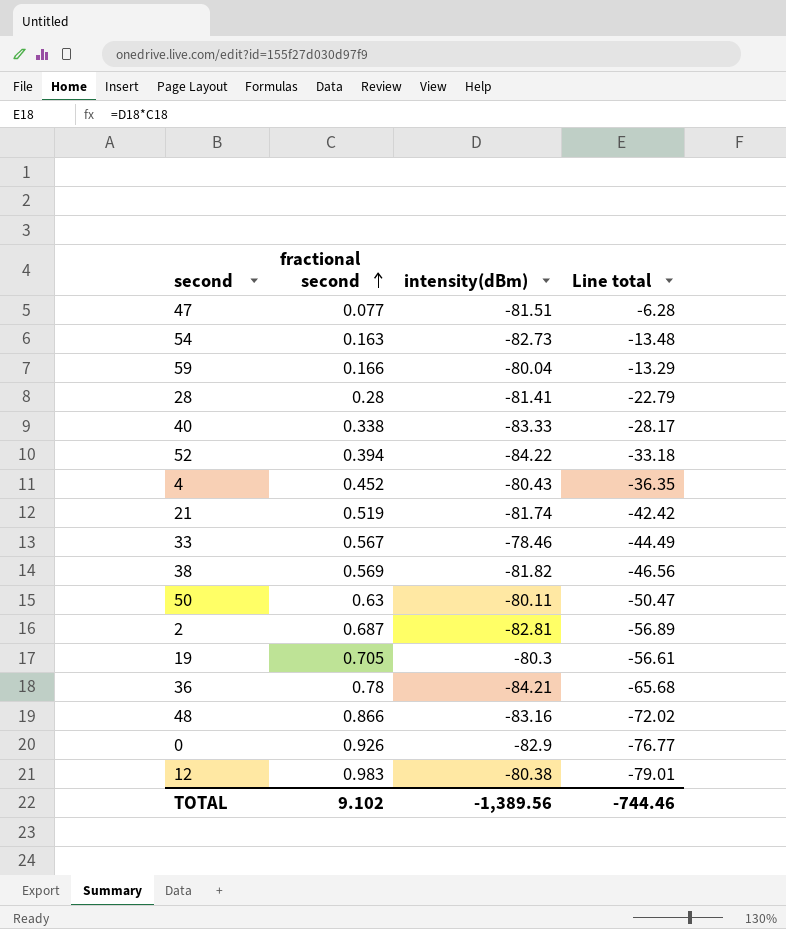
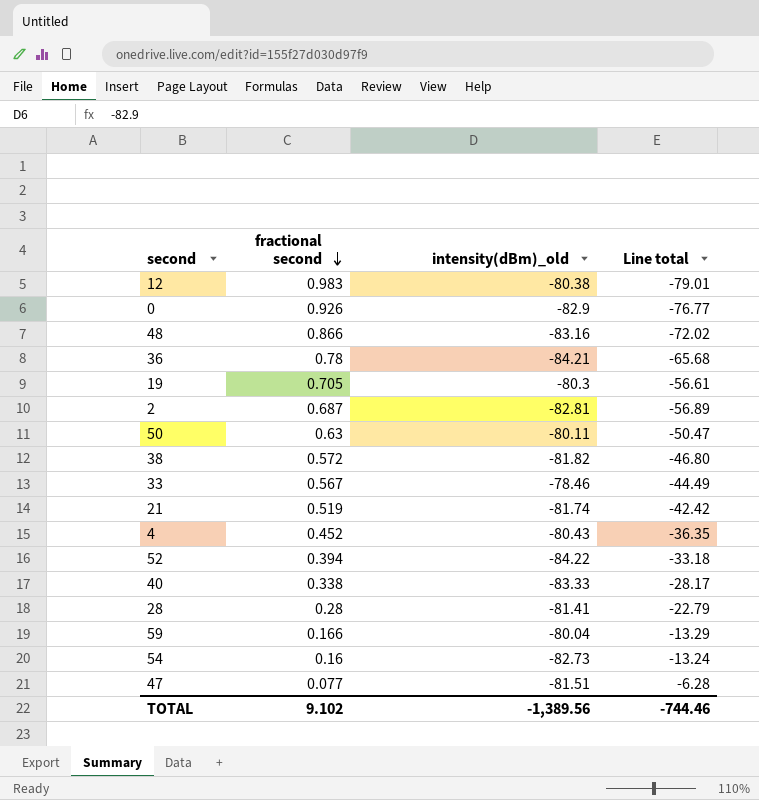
row order: fractional second ascending -> fractional second descending
column name: intensity(dBm) -> intensity(dBm)_old
38 | fractional second: 0.569 -> 0.572
38 | Line total: -46.56 -> -46.80
54 | fractional second: 0.163 -> 0.16
54 | Line total: -13.48 -> -13.24

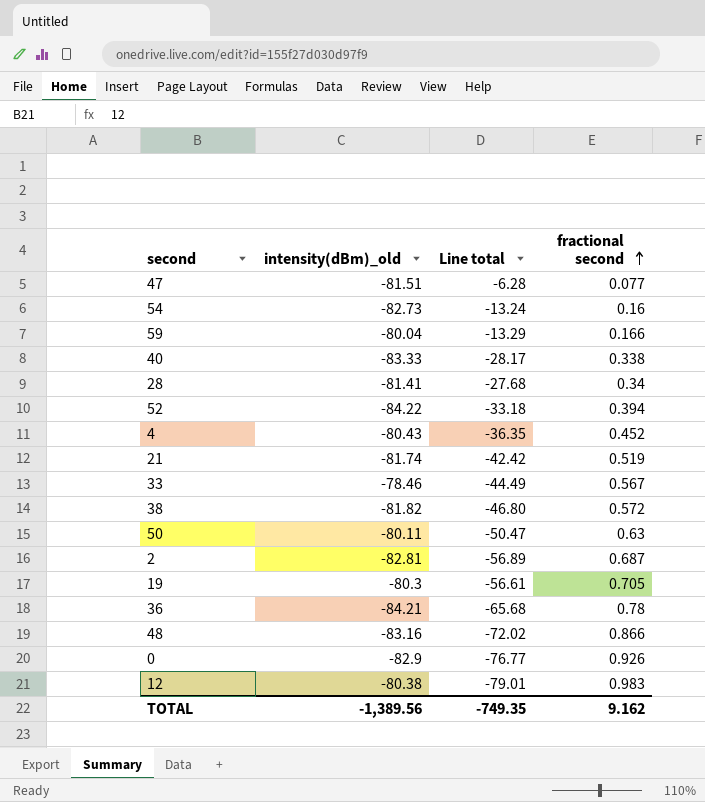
row order: fractional second descending -> fractional second ascending
column fractional second | position: 2 -> 4
28 | Line total: -22.79 -> -27.68
28 | fractional second: 0.28 -> 0.34
TOTAL | Line total: -744.46 -> -749.35
TOTAL | fractional second: 9.102 -> 9.162

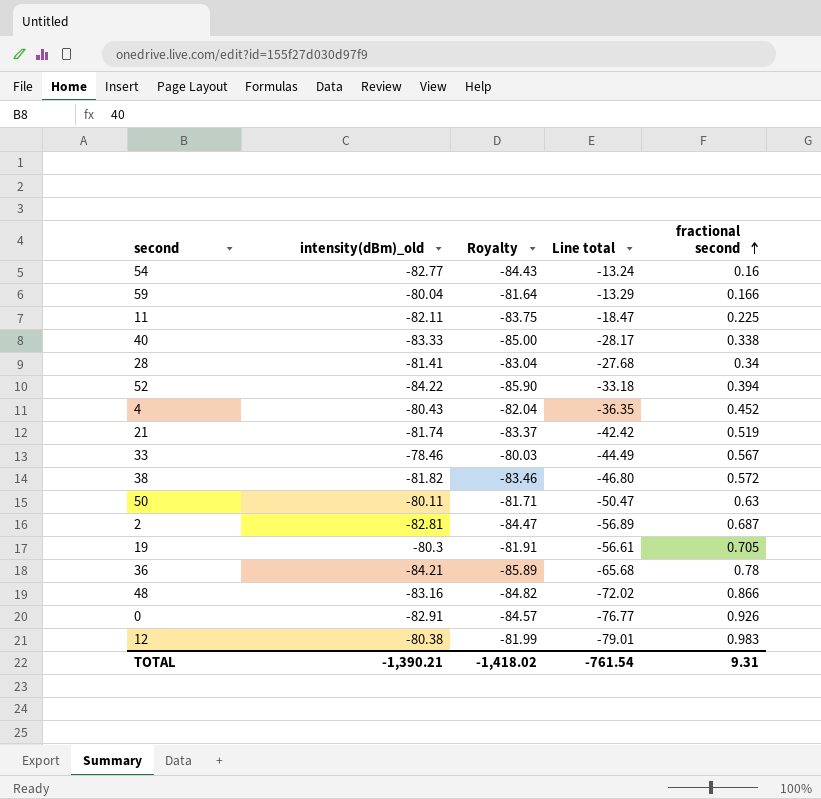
column Royalty | formula: none -> [intensity(dBm)_old] * 1.02
row 47: -81.51 | -6.28 | 0.077 -> none
54 | intensity(dBm)_old: -82.73 -> -82.77
row 11: none -> -82.11 | -83.75 | -18.47 | 0.225
0 | intensity(dBm)_old: -82.9 -> -82.91
TOTAL | intensity(dBm)_old: -1,389.56 -> -1,390.21
TOTAL | Line total: -749.35 -> -761.54
TOTAL | fractional second: 9.162 -> 9.31

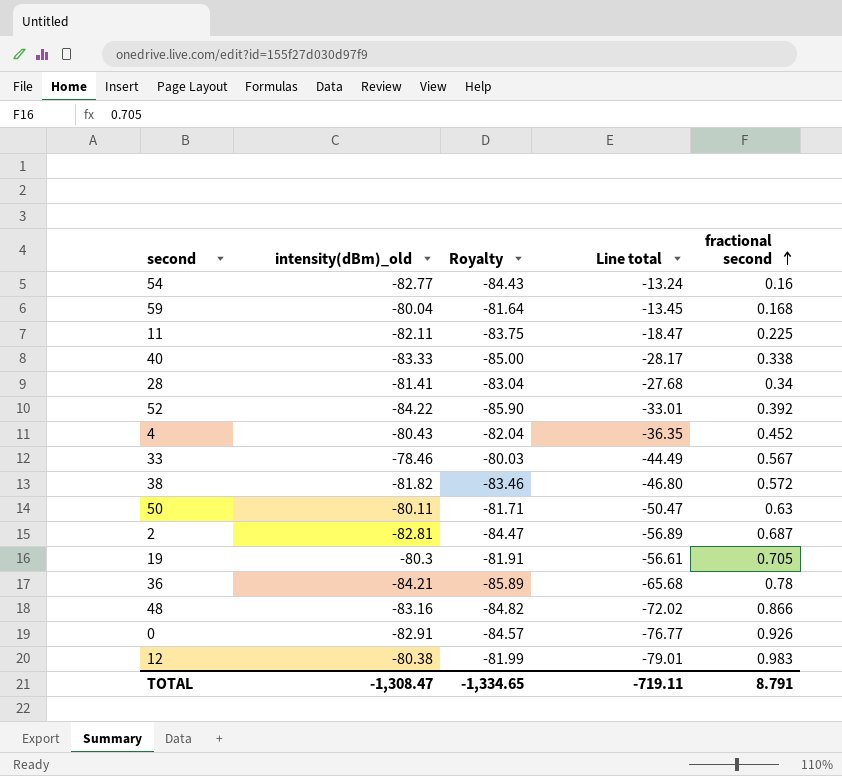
row 21: -81.74 | -83.37 | -42.42 | 0.519 -> none
59 | Line total: -13.29 -> -13.45
59 | fractional second: 0.166 -> 0.168
52 | Line total: -33.18 -> -33.01
52 | fractional second: 0.394 -> 0.392
TOTAL | intensity(dBm)_old: -1,390.21 -> -1,308.47
TOTAL | Royalty: -1,418.02 -> -1,334.65
TOTAL | Line total: -761.54 -> -719.11
TOTAL | fractional second: 9.31 -> 8.791

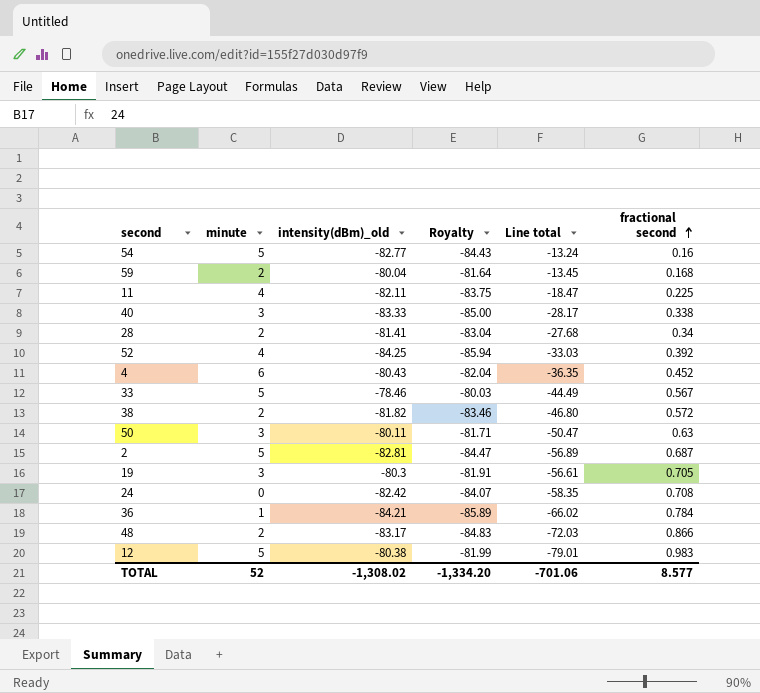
column minute | position: none -> 2
row 0: -82.91 | -84.57 | -76.77 | 0.926 -> none
52 | intensity(dBm)_old: -84.22 -> -84.25
52 | Royalty: -85.90 -> -85.94
52 | Line total: -33.01 -> -33.03
row 24: none -> 0 | -82.42 | -84.07 | -58.35 | 0.708
36 | Line total: -65.68 -> -66.02
36 | fractional second: 0.78 -> 0.784
48 | intensity(dBm)_old: -83.16 -> -83.17
48 | Royalty: -84.82 -> -84.83
48 | Line total: -72.02 -> -72.03
TOTAL | intensity(dBm)_old: -1,308.47 -> -1,308.02
TOTAL | Royalty: -1,334.65 -> -1,334.20
TOTAL | Line total: -719.11 -> -701.06
TOTAL | fractional second: 8.791 -> 8.577

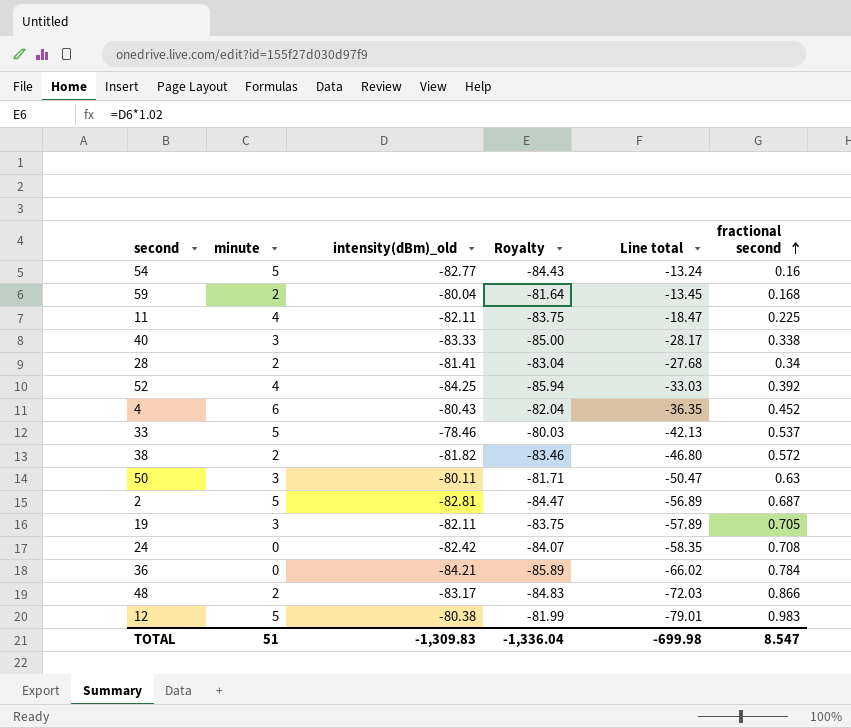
33 | Line total: -44.49 -> -42.13
33 | fractional second: 0.567 -> 0.537
19 | intensity(dBm)_old: -80.3 -> -82.11
19 | Royalty: -81.91 -> -83.75
19 | Line total: -56.61 -> -57.89
36 | minute: 1 -> 0
TOTAL | minute: 52 -> 51
TOTAL | intensity(dBm)_old: -1,308.02 -> -1,309.83
TOTAL | Royalty: -1,334.20 -> -1,336.04
TOTAL | Line total: -701.06 -> -699.98
TOTAL | fractional second: 8.577 -> 8.547

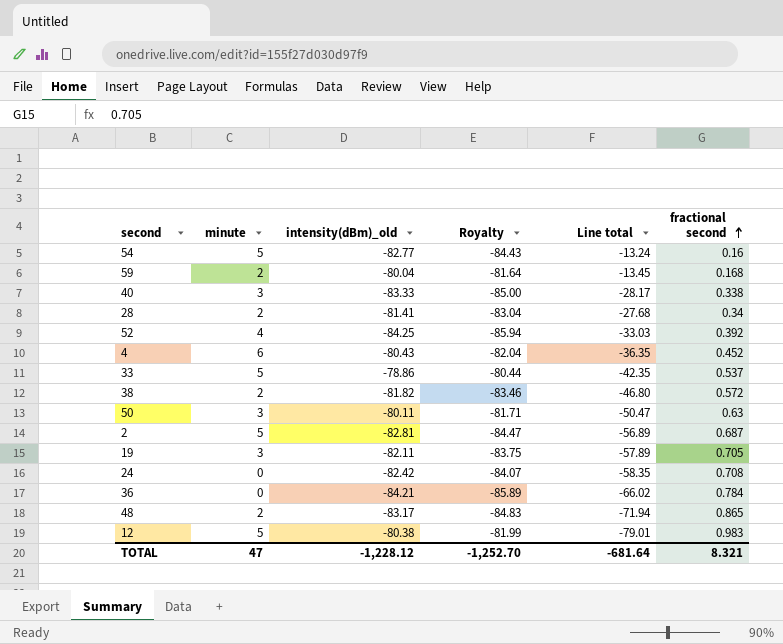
row 11: 4 | -82.11 | -83.75 | -18.47 | 0.225 -> none
33 | intensity(dBm)_old: -78.46 -> -78.86
33 | Royalty: -80.03 -> -80.44
33 | Line total: -42.13 -> -42.35
48 | Line total: -72.03 -> -71.94
48 | fractional second: 0.866 -> 0.865
TOTAL | minute: 51 -> 47
TOTAL | intensity(dBm)_old: -1,309.83 -> -1,228.12
TOTAL | Royalty: -1,336.04 -> -1,252.70
TOTAL | Line total: -699.98 -> -681.64
TOTAL | fractional second: 8.547 -> 8.321

